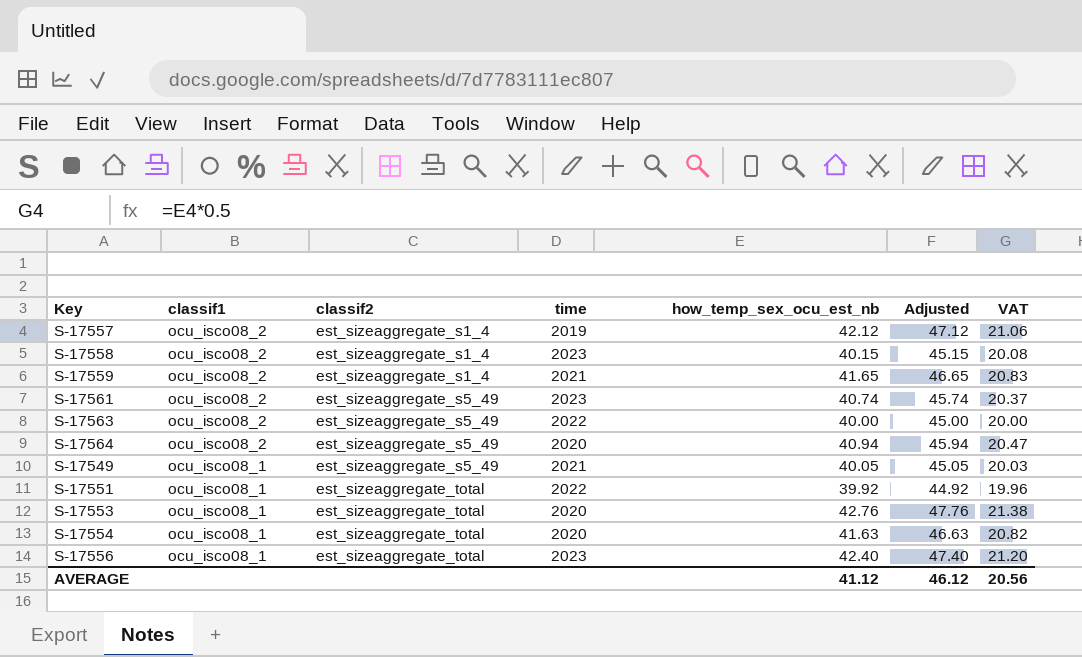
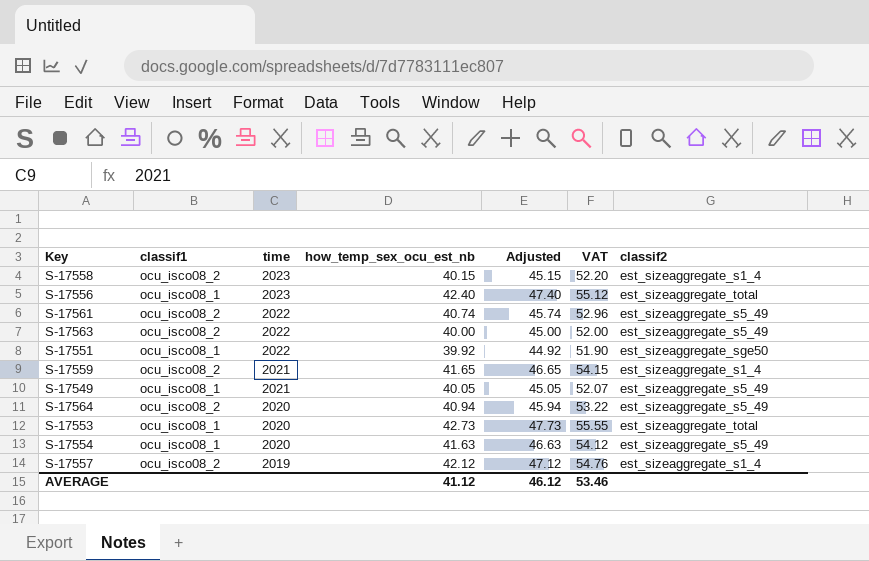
row order: classif1 descending -> time descending
column VAT | formula: [how_temp_sex_ocu_est_nb] * 0.5 -> [how_temp_sex_ocu_est_nb] * 1.3
column classif2 | position: 3 -> 7
S-17561 | time: 2023 -> 2022
S-17551 | classif2: est_sizeaggregate_total -> est_sizeaggregate_sge50
S-17553 | how_temp_sex_ocu_est_nb: 42.76 -> 42.73
S-17553 | Adjusted: 47.76 -> 47.73
S-17554 | classif2: est_sizeaggregate_total -> est_sizeaggregate_s5_49
AVERAGE | VAT: 20.56 -> 53.46

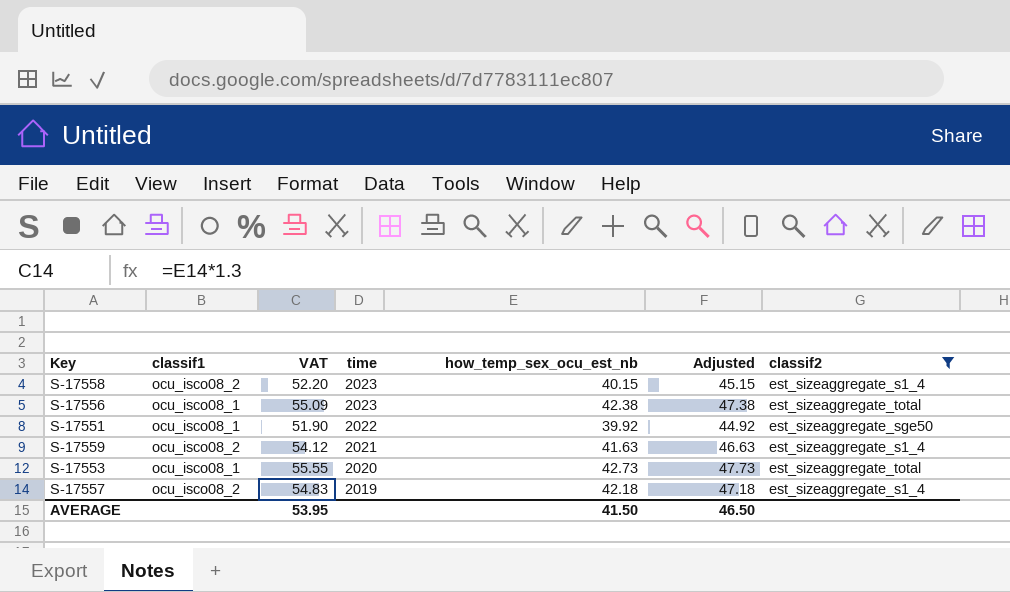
filter: none -> classif2 != est_sizeaggregate_s5_49
column VAT | position: 6 -> 3
S-17556 | VAT: 55.12 -> 55.09
S-17556 | how_temp_sex_ocu_est_nb: 42.40 -> 42.38
S-17556 | Adjusted: 47.40 -> 47.38
S-17559 | VAT: 54.15 -> 54.12
S-17559 | how_temp_sex_ocu_est_nb: 41.65 -> 41.63
S-17559 | Adjusted: 46.65 -> 46.63
S-17557 | VAT: 54.76 -> 54.83
S-17557 | how_temp_sex_ocu_est_nb: 42.12 -> 42.18
S-17557 | Adjusted: 47.12 -> 47.18
AVERAGE | VAT: 53.46 -> 53.95
AVERAGE | how_temp_sex_ocu_est_nb: 41.12 -> 41.50
AVERAGE | Adjusted: 46.12 -> 46.50

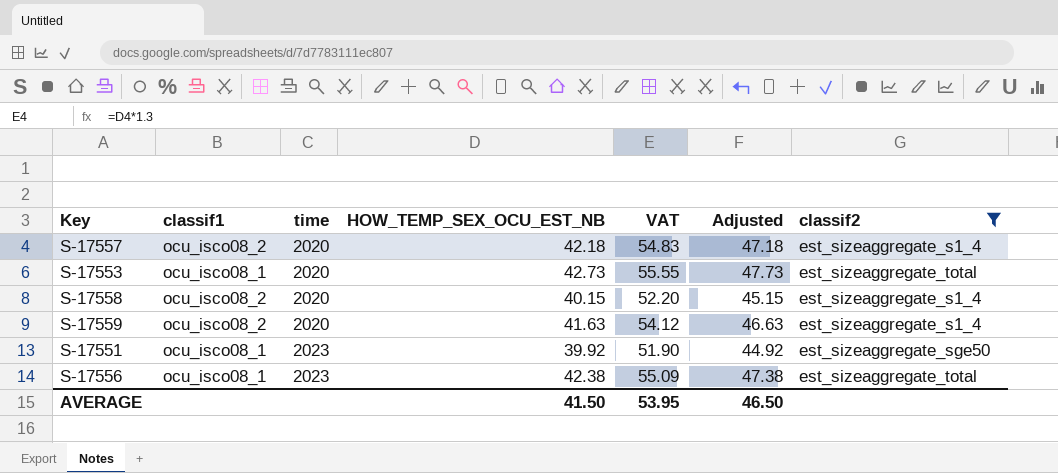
row order: time descending -> time ascending
column name: how_temp_sex_ocu_est_nb -> HOW_TEMP_SEX_OCU_EST_NB
column VAT | position: 3 -> 5
S-17557 | time: 2019 -> 2020
S-17558 | time: 2023 -> 2020
S-17559 | time: 2021 -> 2020
S-17551 | time: 2022 -> 2023

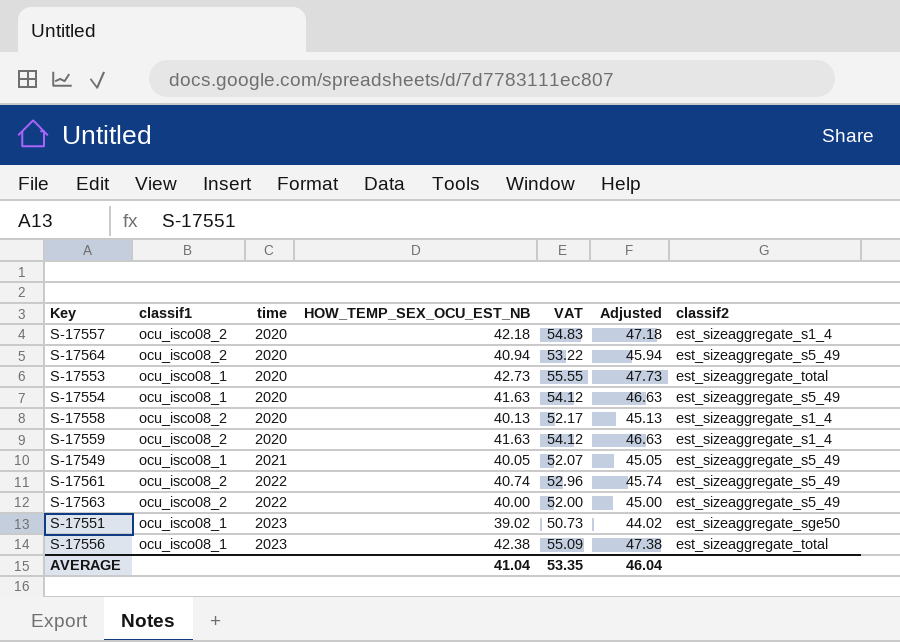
filter: classif2 != est_sizeaggregate_s5_49 -> none
S-17558 | HOW_TEMP_SEX_OCU_EST_NB: 40.15 -> 40.13
S-17558 | VAT: 52.20 -> 52.17
S-17558 | Adjusted: 45.15 -> 45.13
S-17551 | HOW_TEMP_SEX_OCU_EST_NB: 39.92 -> 39.02
S-17551 | VAT: 51.90 -> 50.73
S-17551 | Adjusted: 44.92 -> 44.02
AVERAGE | HOW_TEMP_SEX_OCU_EST_NB: 41.50 -> 41.04
AVERAGE | VAT: 53.95 -> 53.35
AVERAGE | Adjusted: 46.50 -> 46.04

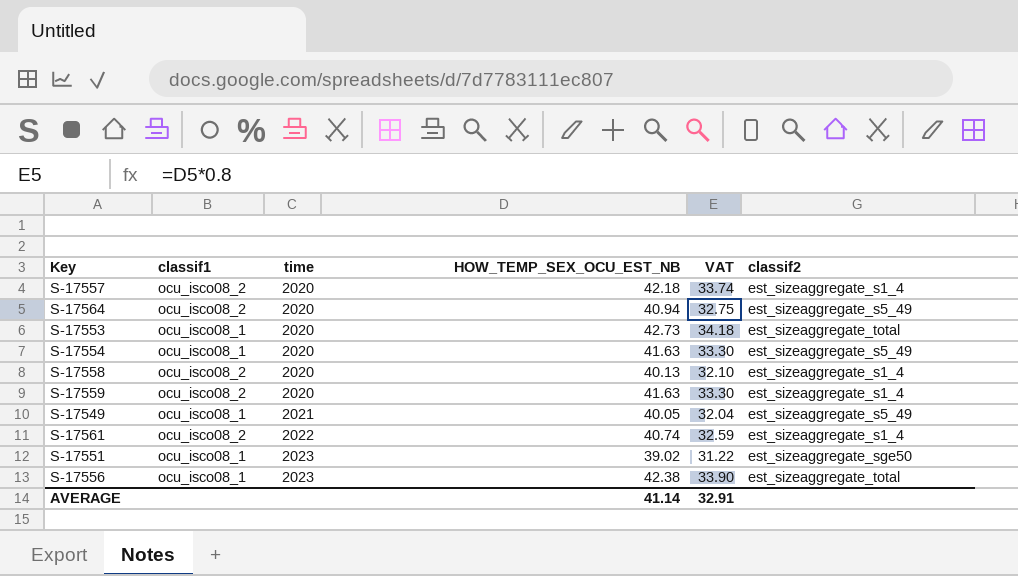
column Adjusted | formula: [HOW_TEMP_SEX_OCU_EST_NB] + 5 -> none
column VAT | formula: [HOW_TEMP_SEX_OCU_EST_NB] * 1.3 -> [HOW_TEMP_SEX_OCU_EST_NB] * 0.8
row S-17563: ocu_isco08_2 | 2022 | 40.00 | 52.00 | 45.00 | est_sizeaggregate_s5_49 -> none
S-17561 | classif2: est_sizeaggregate_s5_49 -> est_sizeaggregate_s1_4
AVERAGE | HOW_TEMP_SEX_OCU_EST_NB: 41.04 -> 41.14
AVERAGE | VAT: 53.35 -> 32.91

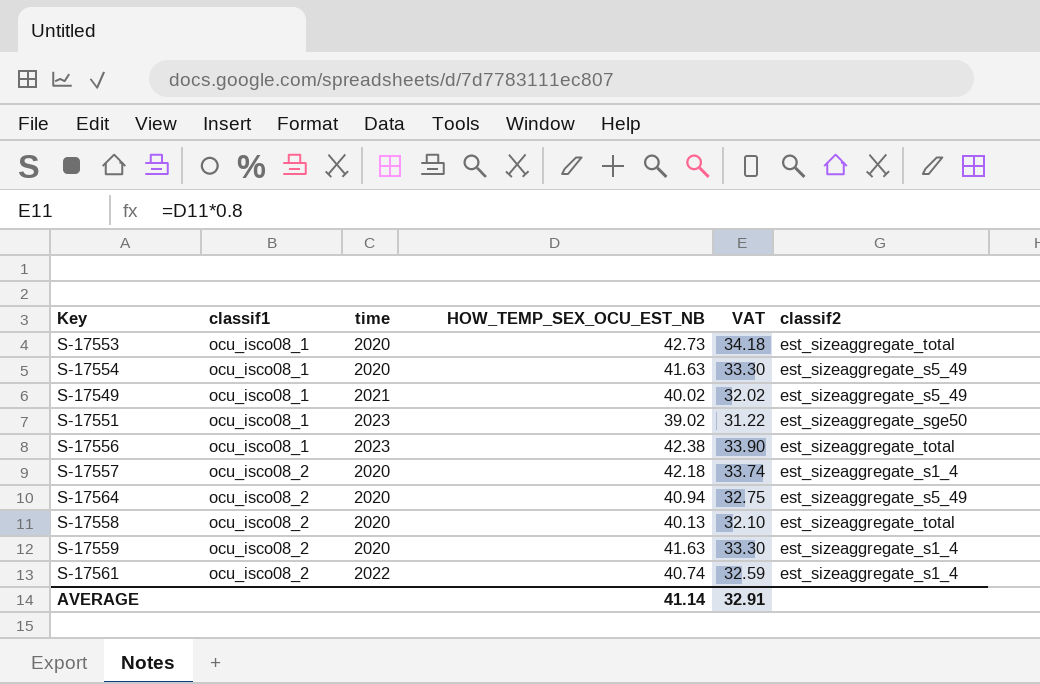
row order: time ascending -> classif1 ascending
S-17549 | HOW_TEMP_SEX_OCU_EST_NB: 40.05 -> 40.02
S-17549 | VAT: 32.04 -> 32.02
S-17558 | classif2: est_sizeaggregate_s1_4 -> est_sizeaggregate_total

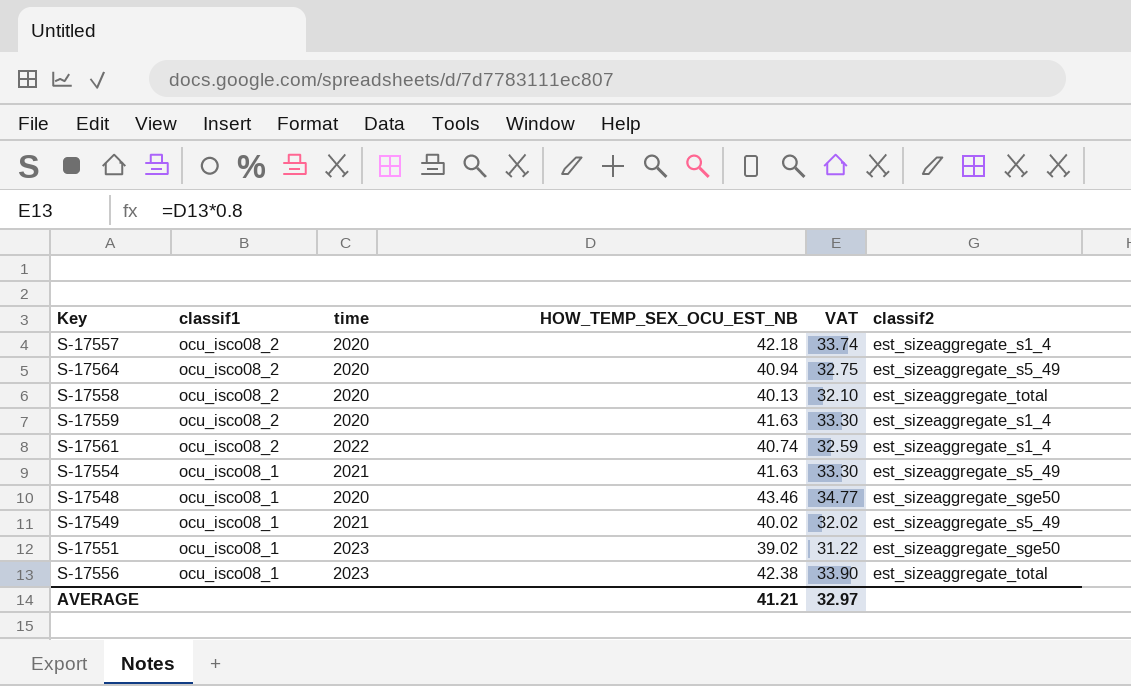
row order: classif1 ascending -> classif1 descending
row S-17553: ocu_isco08_1 | 2020 | 42.73 | 34.18 | est_sizeaggregate_total -> none
S-17554 | time: 2020 -> 2021
row S-17548: none -> ocu_isco08_1 | 2020 | 43.46 | 34.77 | est_sizeaggregate_sge50
AVERAGE | HOW_TEMP_SEX_OCU_EST_NB: 41.14 -> 41.21
AVERAGE | VAT: 32.91 -> 32.97

